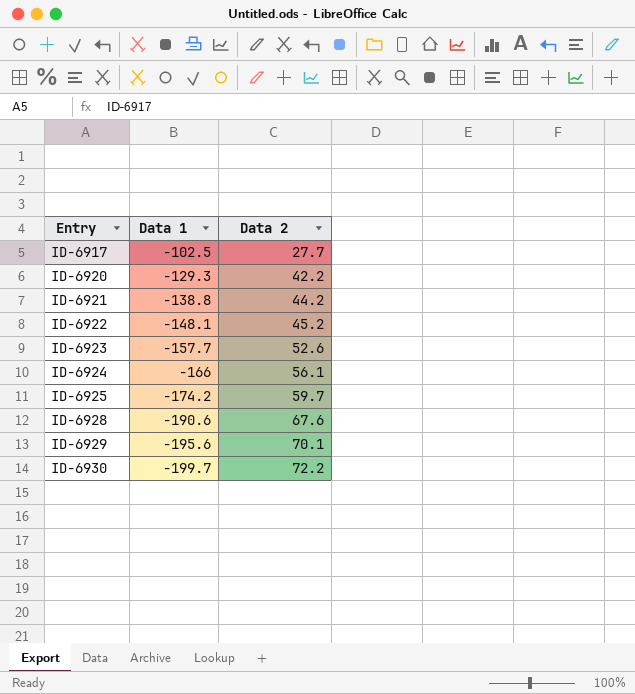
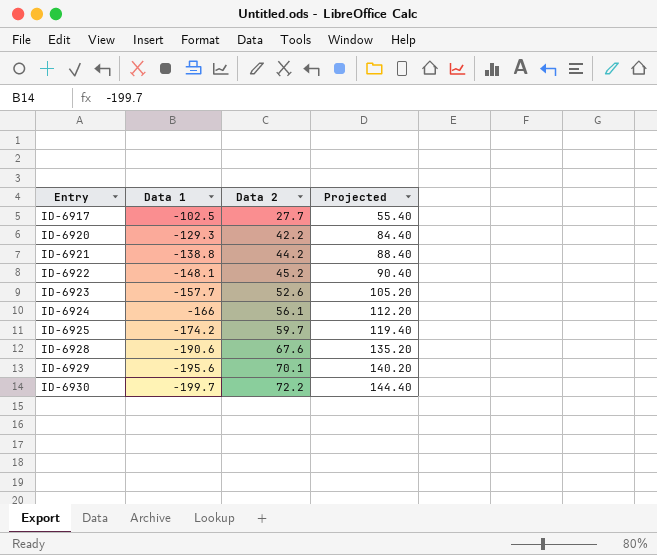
column Projected | formula: none -> [Data 2] * 2

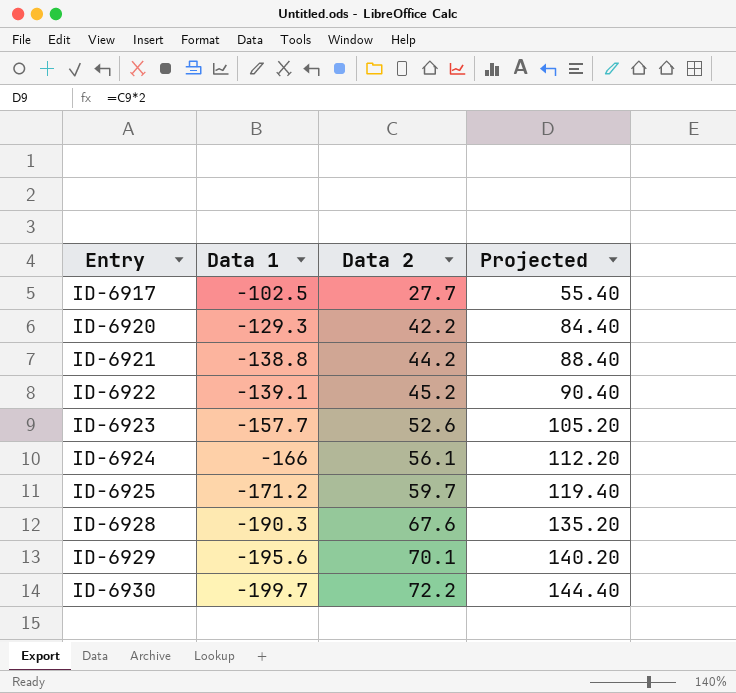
ID-6922 | Data 1: -148.1 -> -139.1
ID-6925 | Data 1: -174.2 -> -171.2
ID-6928 | Data 1: -190.6 -> -190.3

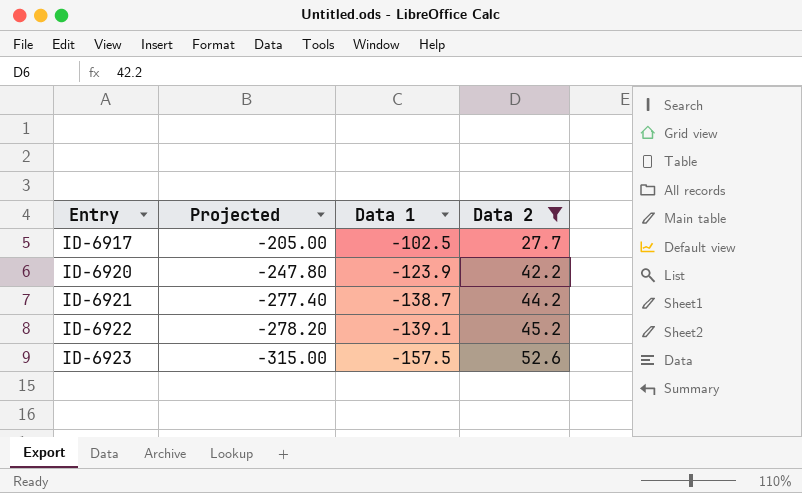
filter: none -> Data 2 <= 52.6
column Projected | formula: [Data 2] * 2 -> [Data 1] * 2
column Projected | position: 4 -> 2
ID-6920 | Data 1: -129.3 -> -123.9
ID-6921 | Data 1: -138.8 -> -138.7
ID-6923 | Data 1: -157.7 -> -157.5

